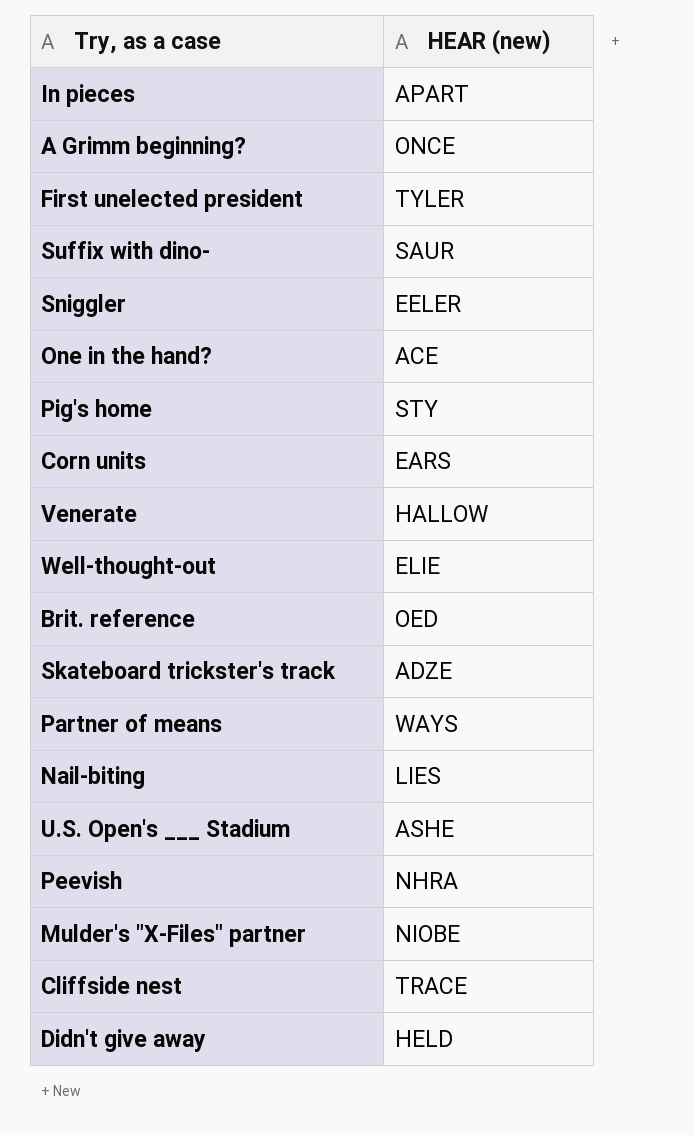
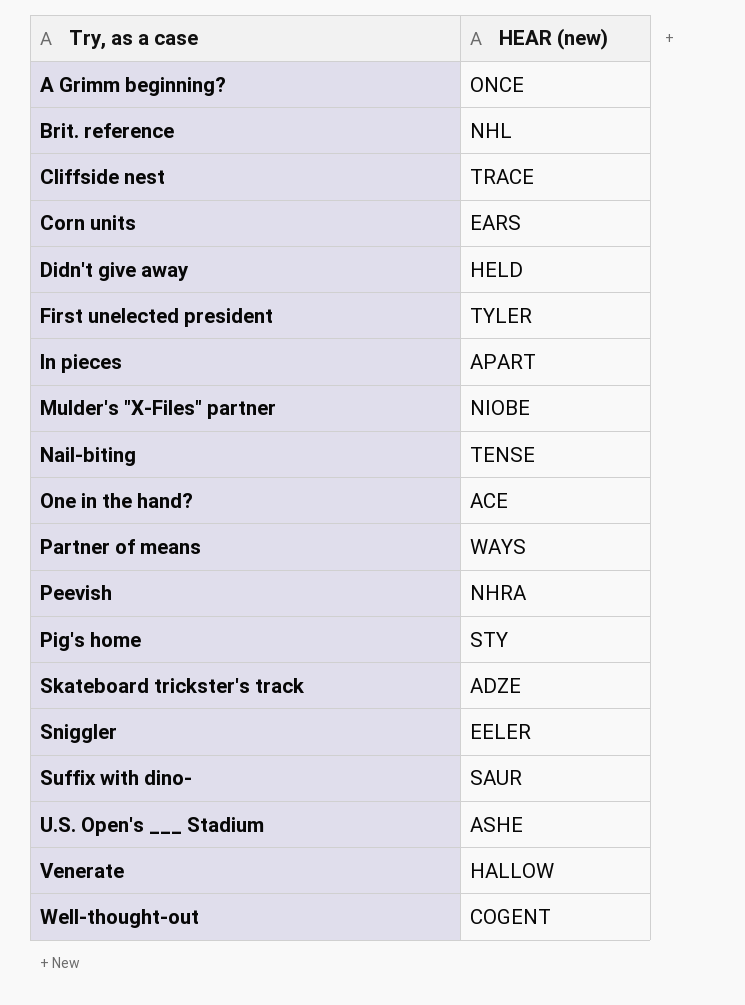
row order: none -> Try, as a case ascending
Brit. reference | HEAR (new): OED -> NHL
Nail-biting | HEAR (new): LIES -> TENSE
Well-thought-out | HEAR (new): ELIE -> COGENT

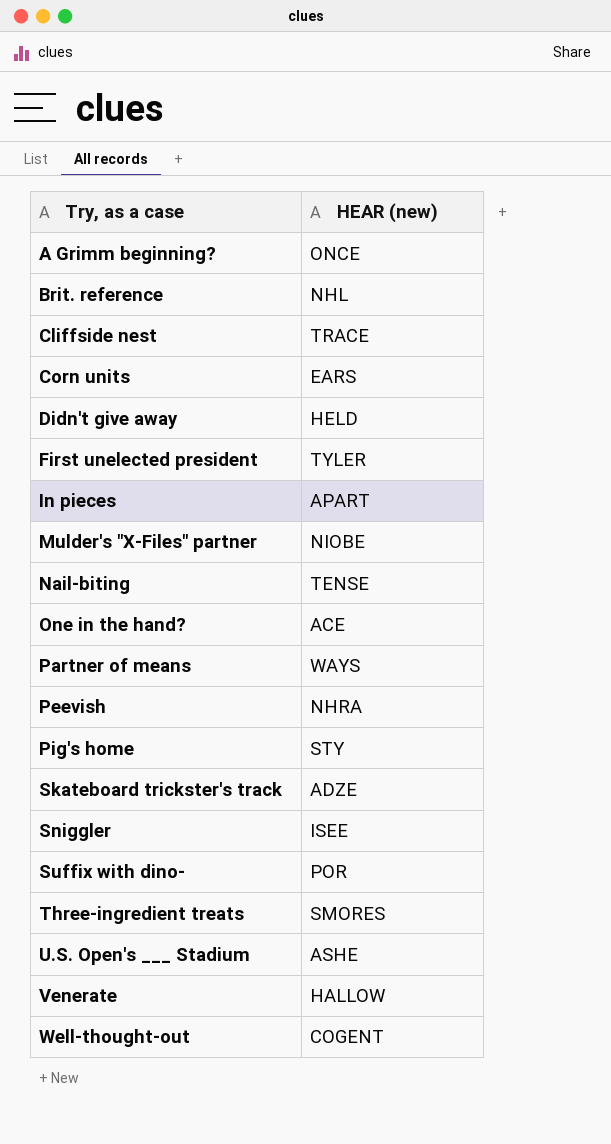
Sniggler | HEAR (new): EELER -> ISEE
Suffix with dino- | HEAR (new): SAUR -> POR
row Three-ingredient treats: none -> SMORES

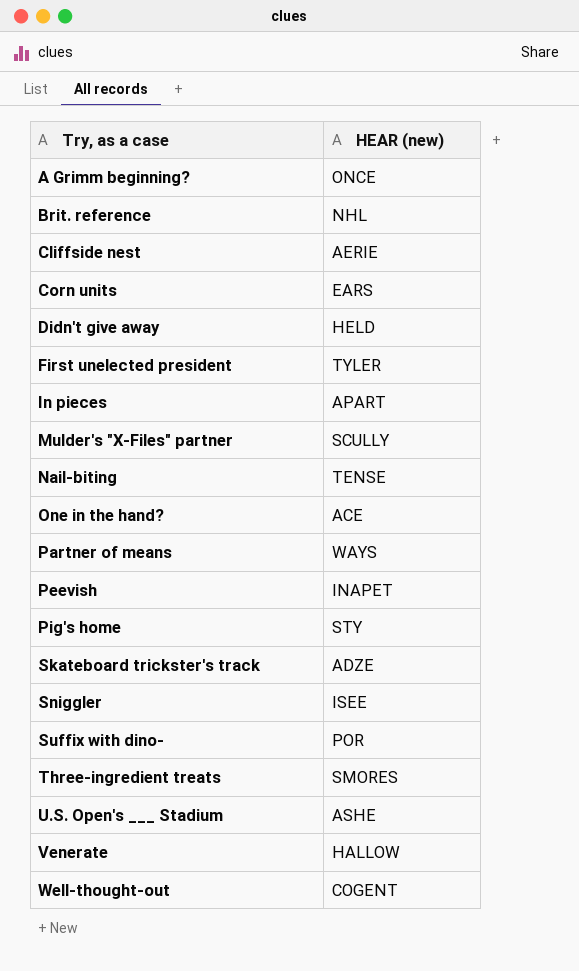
Cliffside nest | HEAR (new): TRACE -> AERIE
Mulder's "X-Files" partner | HEAR (new): NIOBE -> SCULLY
Peevish | HEAR (new): NHRA -> INAPET

